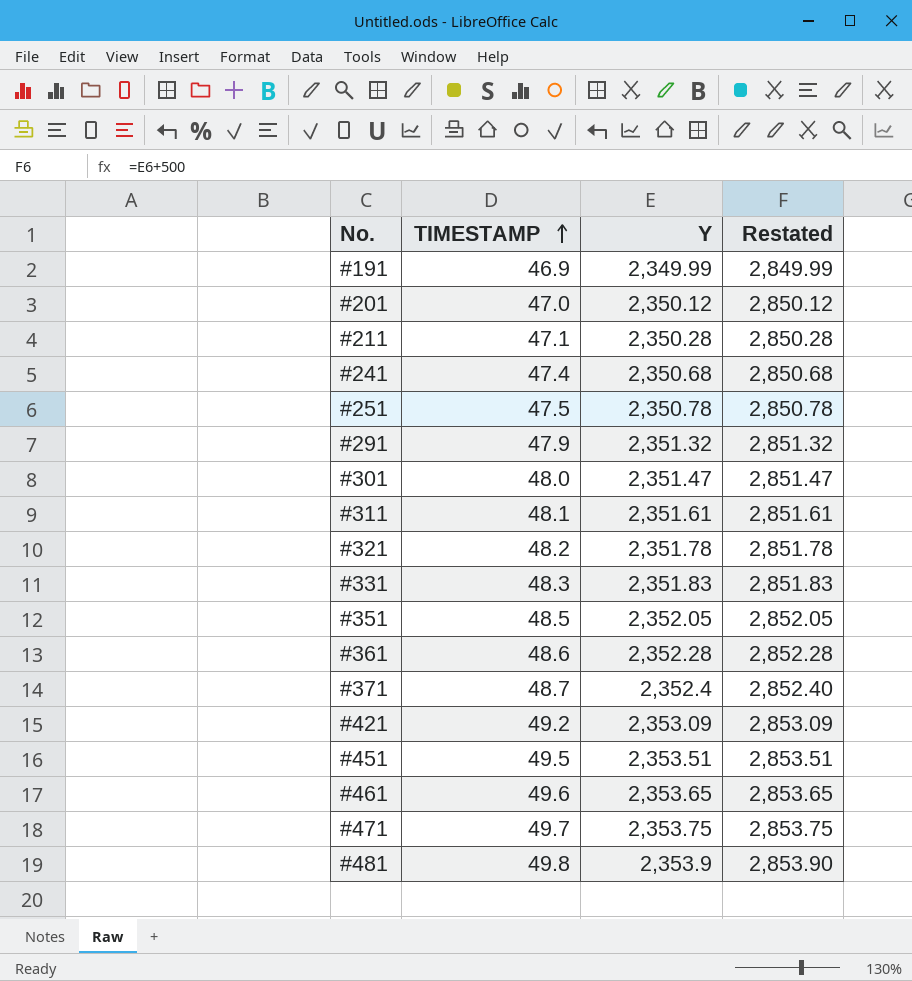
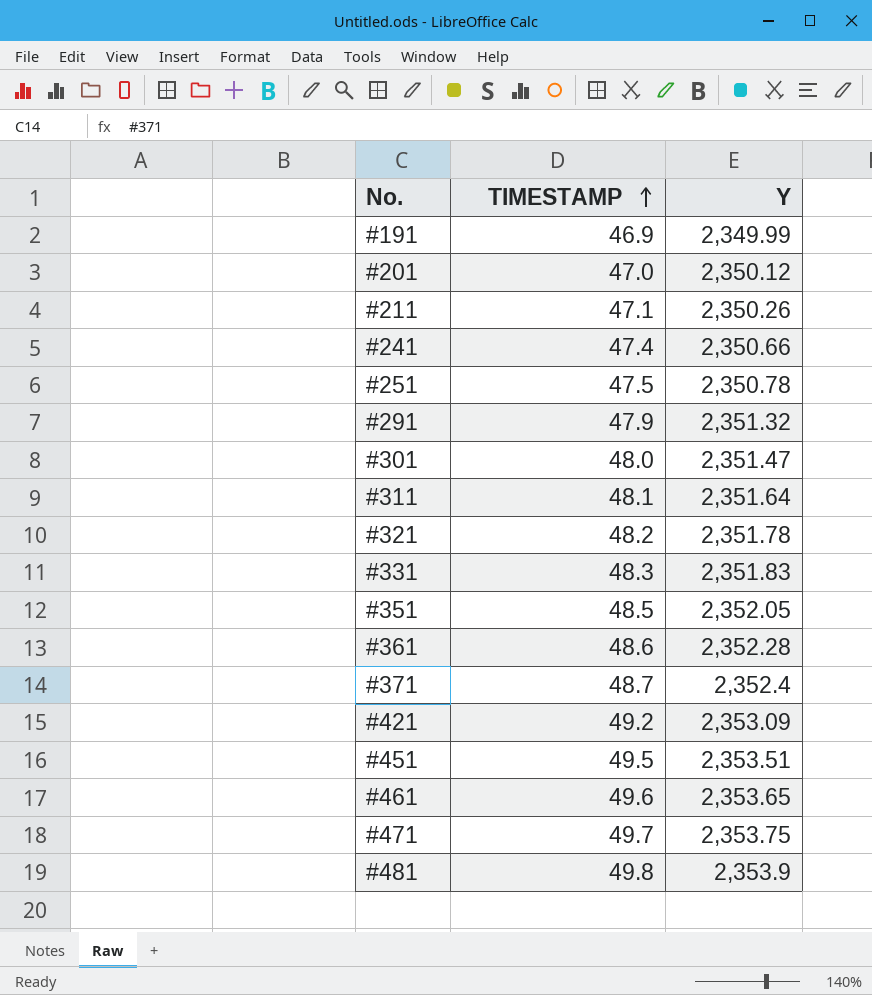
column Restated | formula: [Y] + 500 -> none
#211 | Y: 2,350.28 -> 2,350.26
#241 | Y: 2,350.68 -> 2,350.66
#311 | Y: 2,351.61 -> 2,351.64

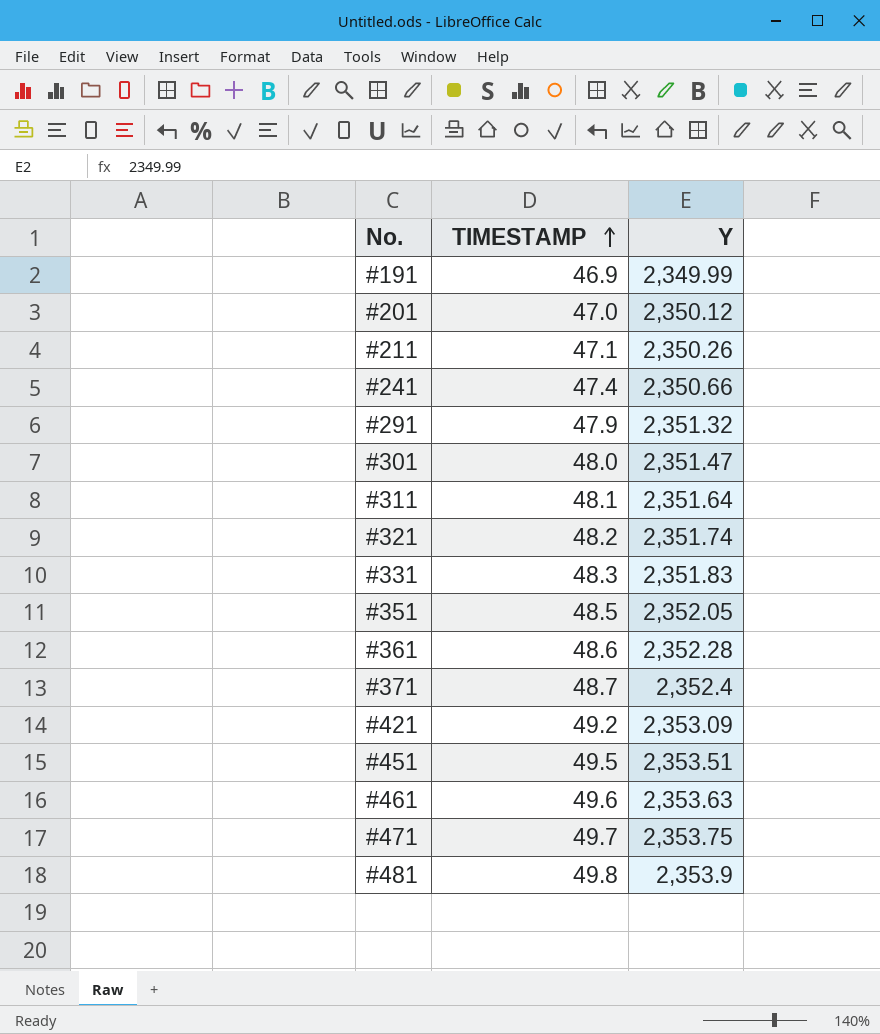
row #251: 47.5 | 2,350.78 -> none
#321 | Y: 2,351.78 -> 2,351.74
#461 | Y: 2,353.65 -> 2,353.63

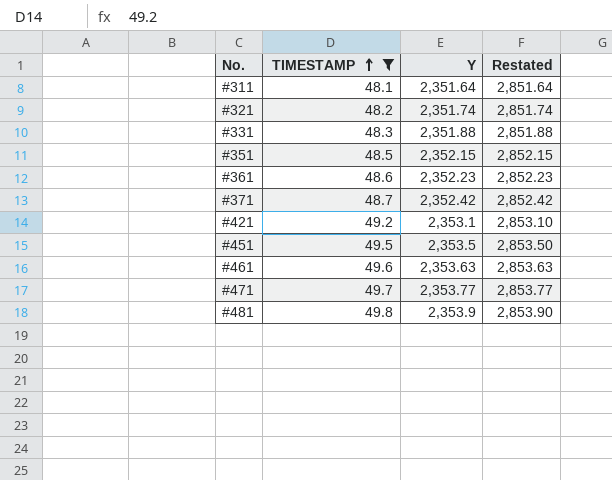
filter: none -> TIMESTAMP >= 48.1
column Restated | formula: none -> [Y] + 500
#331 | Y: 2,351.83 -> 2,351.88
#351 | Y: 2,352.05 -> 2,352.15
#361 | Y: 2,352.28 -> 2,352.23
#371 | Y: 2,352.4 -> 2,352.42
#421 | Y: 2,353.09 -> 2,353.1
#451 | Y: 2,353.51 -> 2,353.5
#471 | Y: 2,353.75 -> 2,353.77

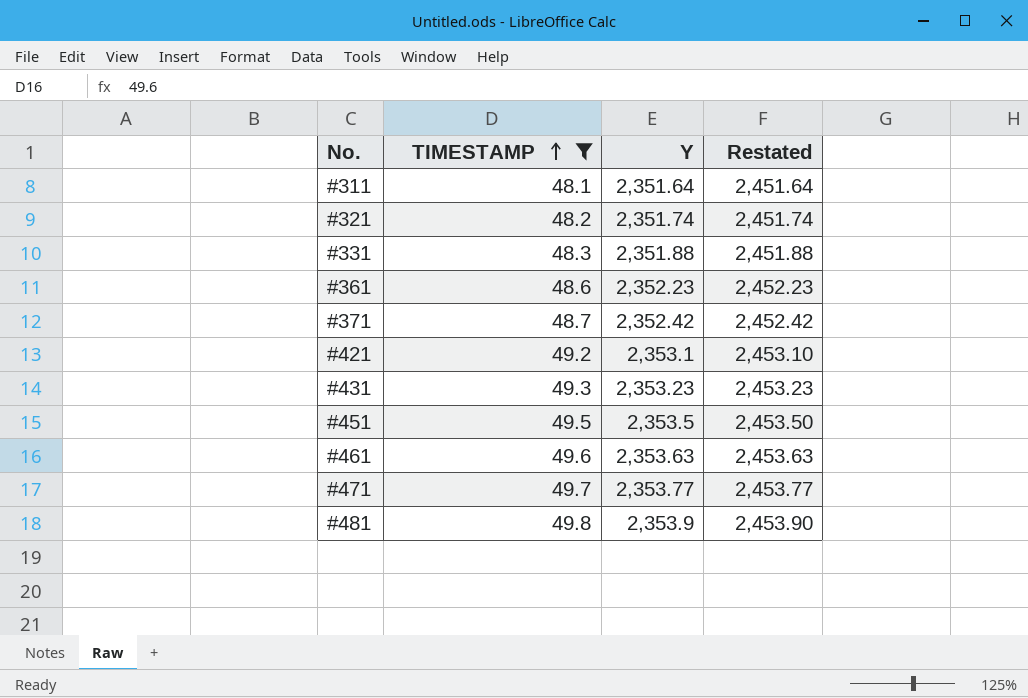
column Restated | formula: [Y] + 500 -> [Y] + 100
row #351: 48.5 | 2,352.15 | 2,852.15 -> none
row #431: none -> 49.3 | 2,353.23 | 2,453.23

